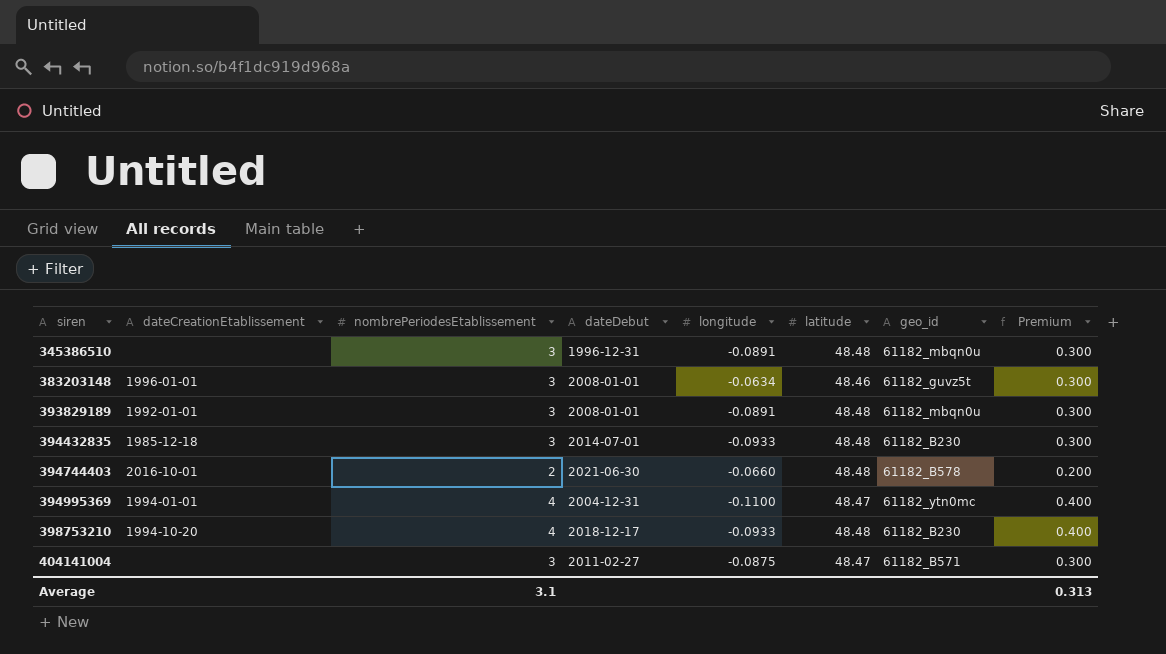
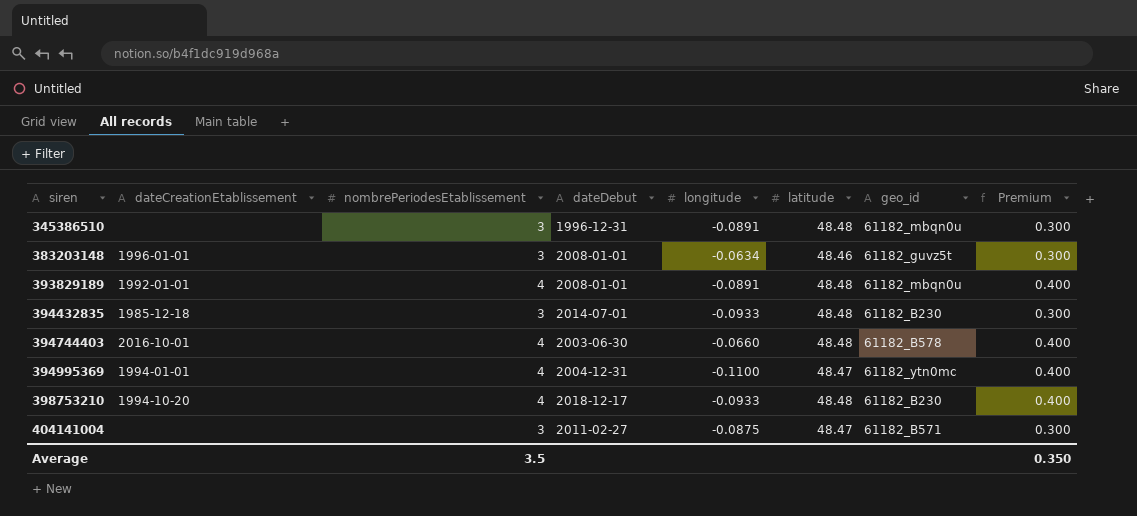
393829189 | nombrePeriodesEtablissement: 3 -> 4
393829189 | Premium: 0.300 -> 0.400
394744403 | nombrePeriodesEtablissement: 2 -> 4
394744403 | dateDebut: 2021-06-30 -> 2003-06-30
394744403 | Premium: 0.200 -> 0.400
Average | nombrePeriodesEtablissement: 3.1 -> 3.5
Average | Premium: 0.313 -> 0.350

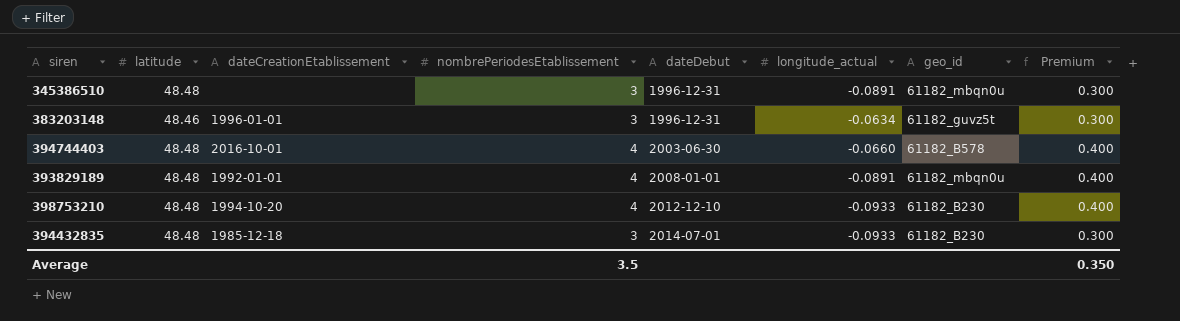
row order: siren ascending -> dateDebut ascending
column latitude | position: 6 -> 2
column name: longitude -> longitude_actual
row 394995369: 1994-01-01 | 4 | 2004-12-31 | -0.1100 | 48.47 | 61182_ytn0mc | 0.400 -> none
row 404141004: none | 3 | 2011-02-27 | -0.0875 | 48.47 | 61182_B571 | 0.300 -> none
383203148 | dateDebut: 2008-01-01 -> 1996-12-31
398753210 | dateDebut: 2018-12-17 -> 2012-12-10

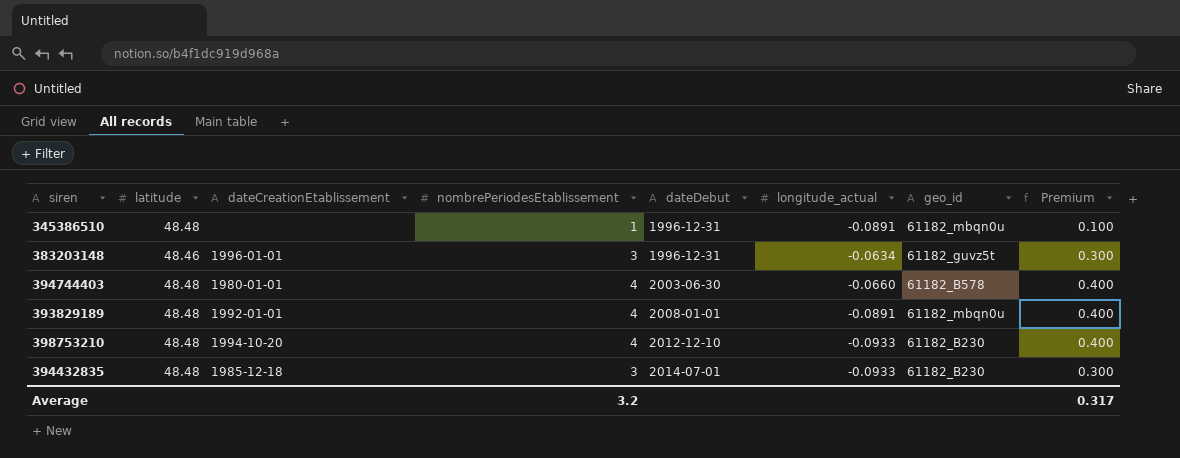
345386510 | nombrePeriodesEtablissement: 3 -> 1
345386510 | Premium: 0.300 -> 0.100
394744403 | dateCreationEtablissement: 2016-10-01 -> 1980-01-01
Average | nombrePeriodesEtablissement: 3.5 -> 3.2
Average | Premium: 0.350 -> 0.317

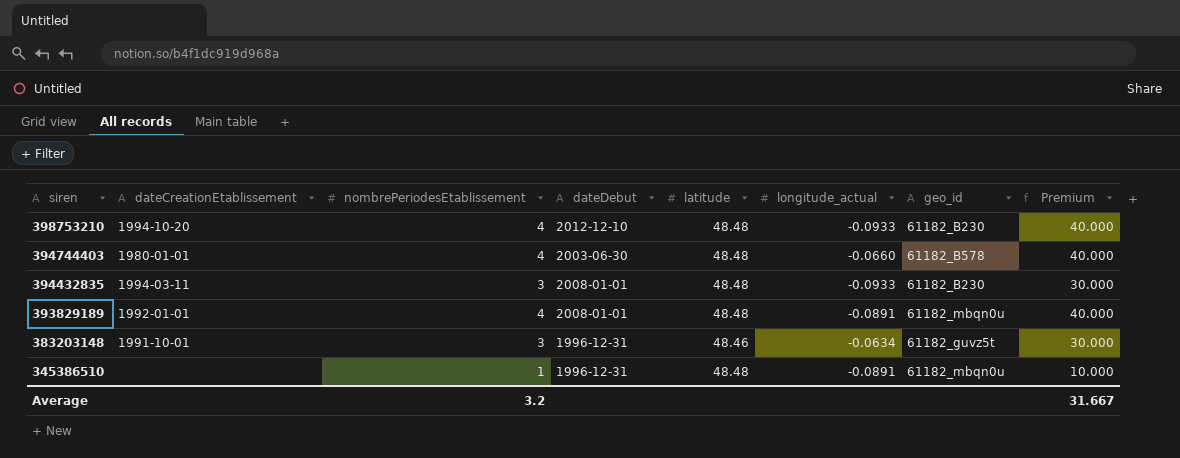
row order: dateDebut ascending -> siren descending
column latitude | position: 2 -> 5
column Premium | formula: [nombrePeriodesEtablissement] * 0.1 -> [nombrePeriodesEtablissement] * 10
394432835 | dateCreationEtablissement: 1985-12-18 -> 1994-03-11
394432835 | dateDebut: 2014-07-01 -> 2008-01-01
383203148 | dateCreationEtablissement: 1996-01-01 -> 1991-10-01
Average | Premium: 0.317 -> 31.667

